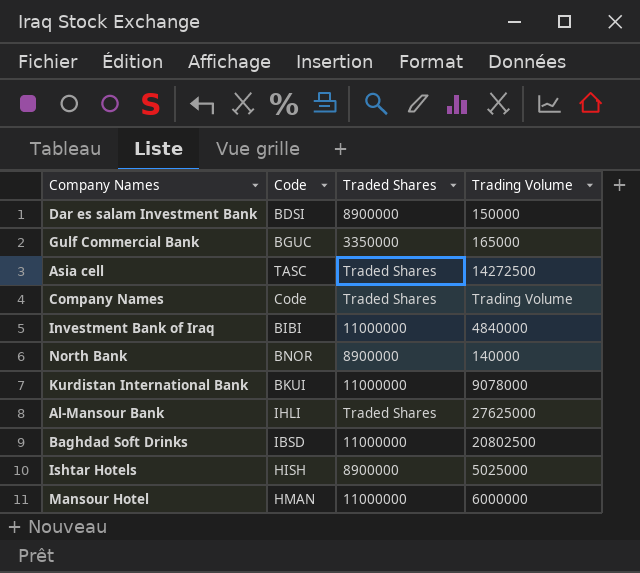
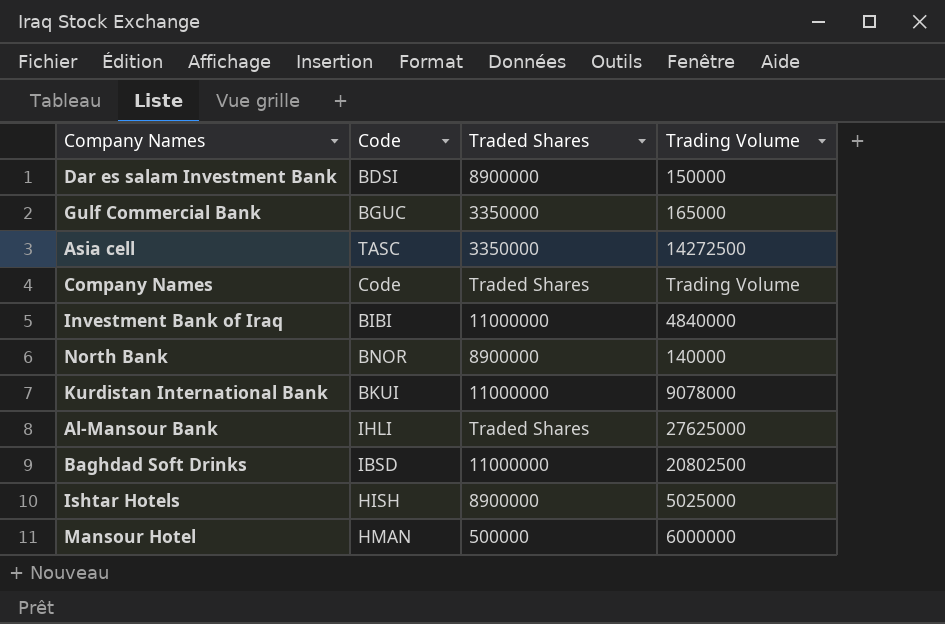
Asia cell | Traded Shares: Traded Shares -> 3350000
Mansour Hotel | Traded Shares: 11000000 -> 500000

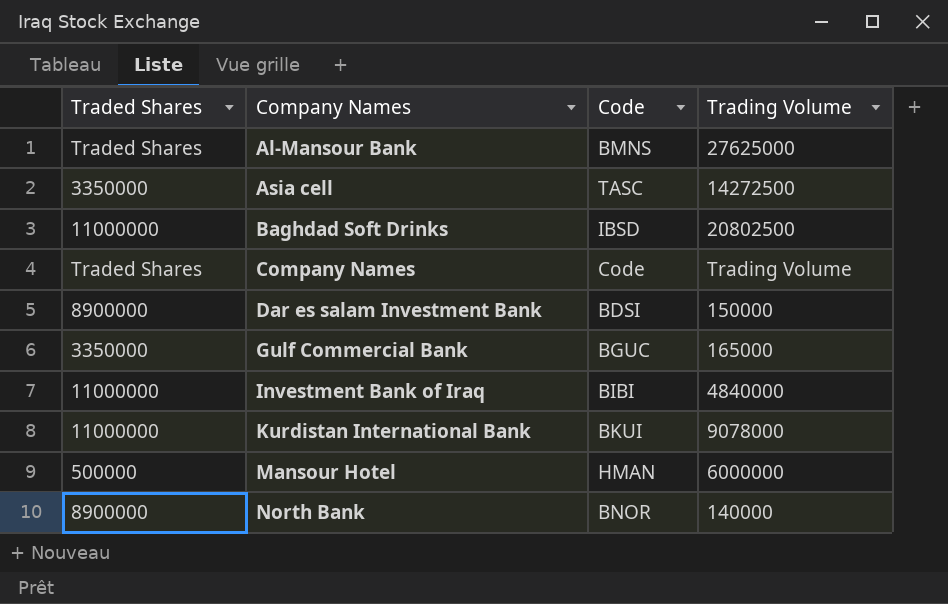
row order: none -> Company Names ascending
column Traded Shares | position: 3 -> 1
row Ishtar Hotels: HISH | 8900000 | 5025000 -> none
Al-Mansour Bank | Code: IHLI -> BMNS

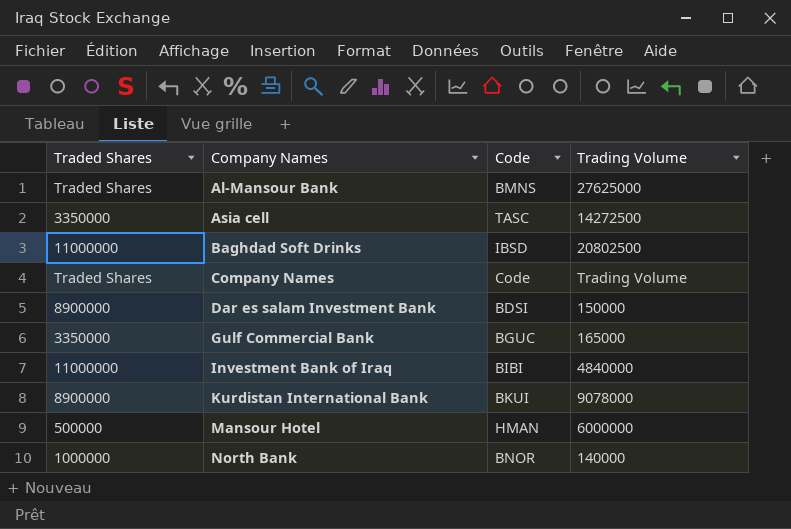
Kurdistan International Bank | Traded Shares: 11000000 -> 8900000
North Bank | Traded Shares: 8900000 -> 1000000

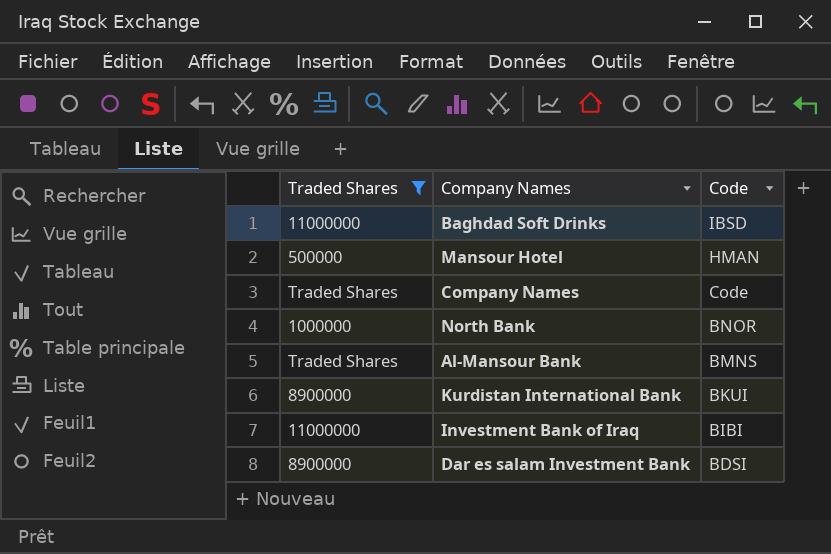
filter: none -> Traded Shares != 3350000
row order: Company Names ascending -> Code descending
column Trading Volume | position: 4 -> none

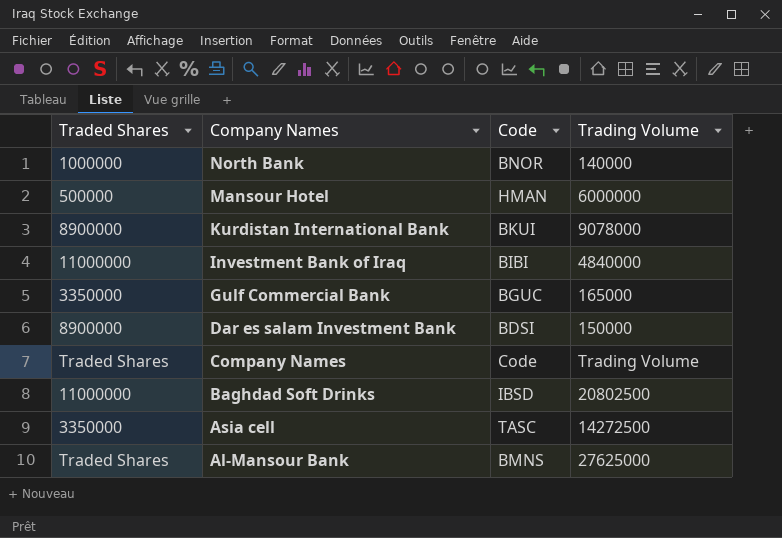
filter: Traded Shares != 3350000 -> none
row order: Code descending -> Company Names descending
column Trading Volume | position: none -> 4

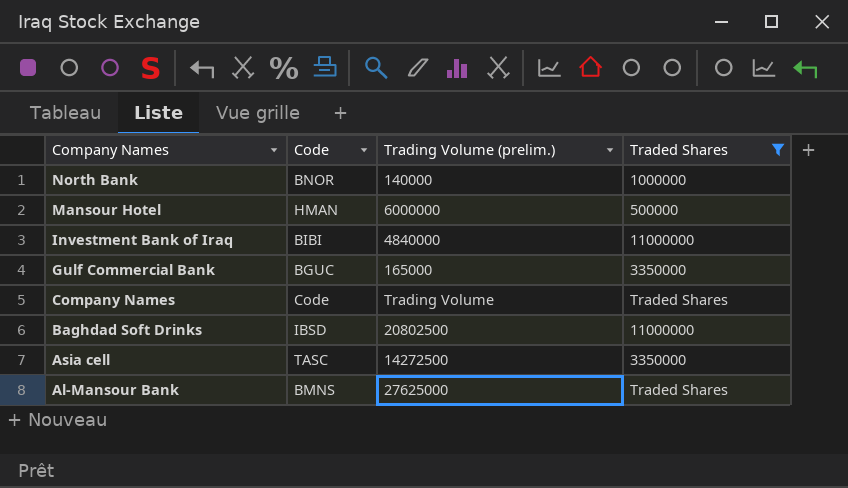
filter: none -> Traded Shares != 8900000
column name: Trading Volume -> Trading Volume (prelim.)
column Traded Shares | position: 1 -> 4

